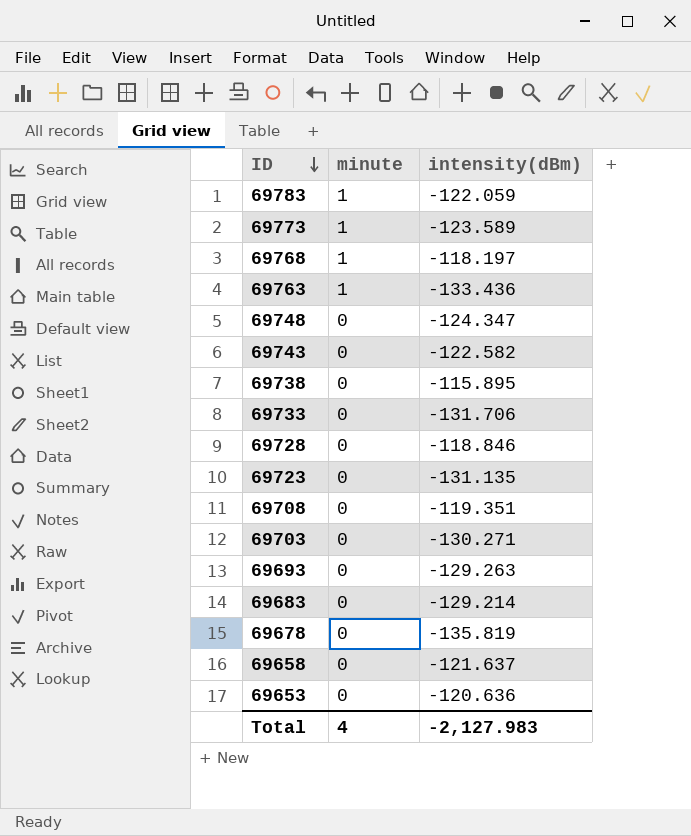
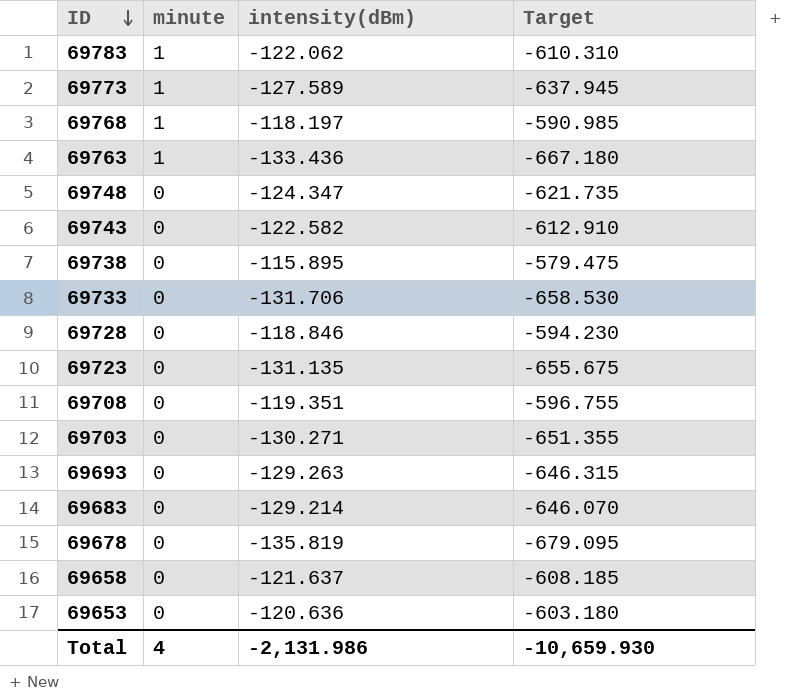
column Target | formula: none -> [intensity(dBm)] * 5
69783 | intensity(dBm): -122.059 -> -122.062
69773 | intensity(dBm): -123.589 -> -127.589
Total | intensity(dBm): -2,127.983 -> -2,131.986

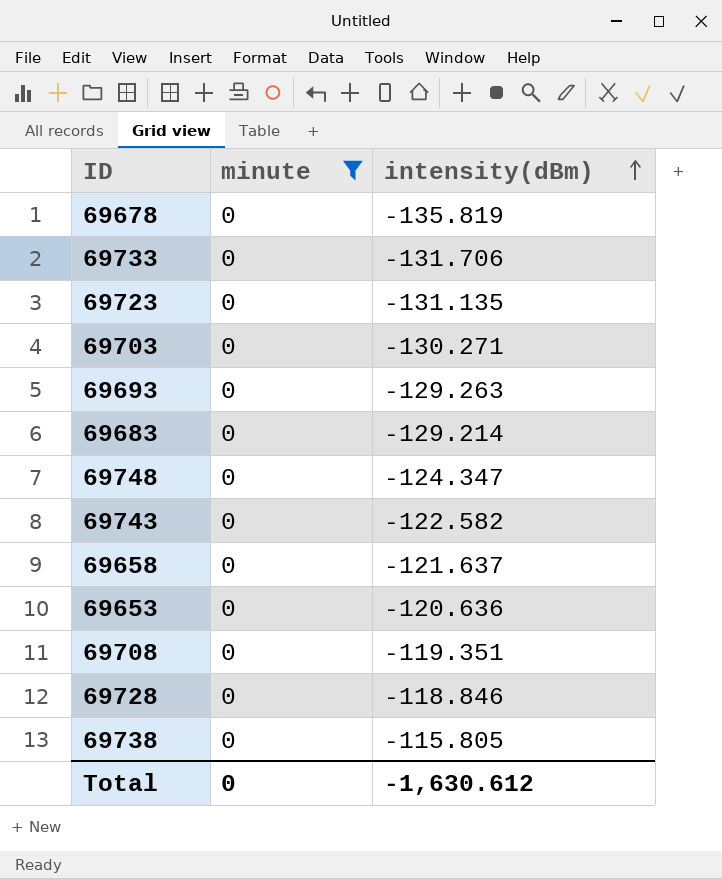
filter: none -> minute = 0
row order: ID descending -> intensity(dBm) ascending
column Target | formula: [intensity(dBm)] * 5 -> none
69738 | intensity(dBm): -115.895 -> -115.805
Total | minute: 4 -> 0
Total | intensity(dBm): -2,131.986 -> -1,630.612

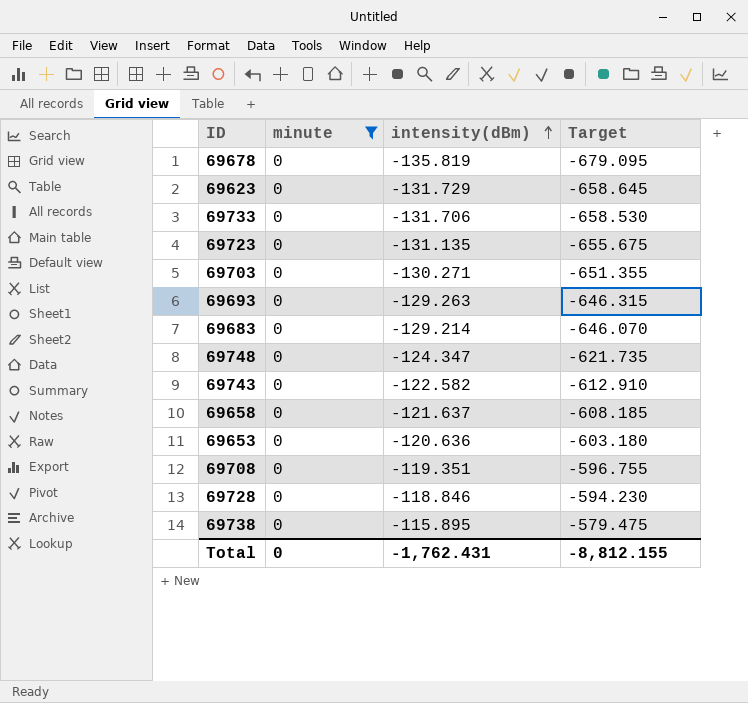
column Target | formula: none -> [intensity(dBm)] * 5
row 69623: none -> 0 | -131.729 | -658.645
69738 | intensity(dBm): -115.805 -> -115.895
Total | intensity(dBm): -1,630.612 -> -1,762.431

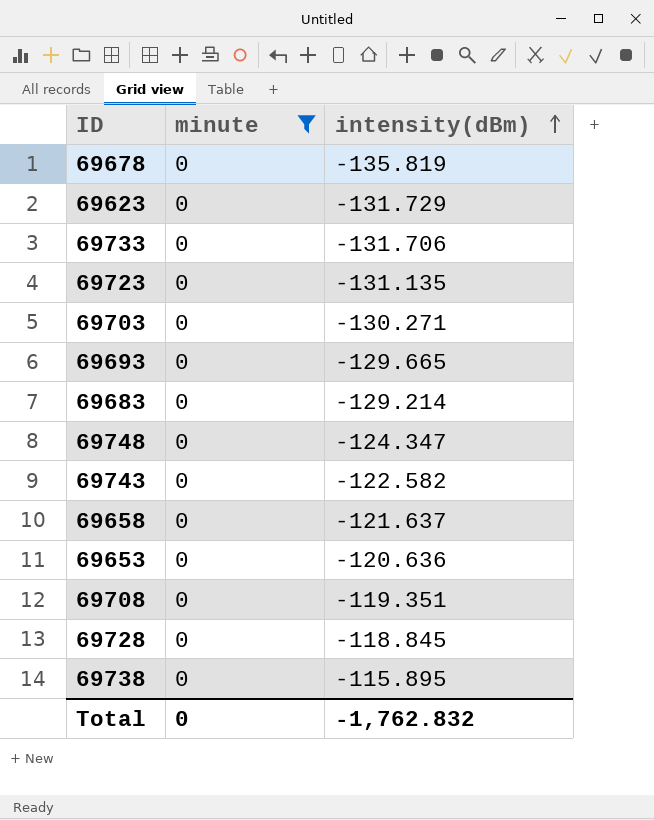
column Target | formula: [intensity(dBm)] * 5 -> none
69693 | intensity(dBm): -129.263 -> -129.665
69728 | intensity(dBm): -118.846 -> -118.845
Total | intensity(dBm): -1,762.431 -> -1,762.832

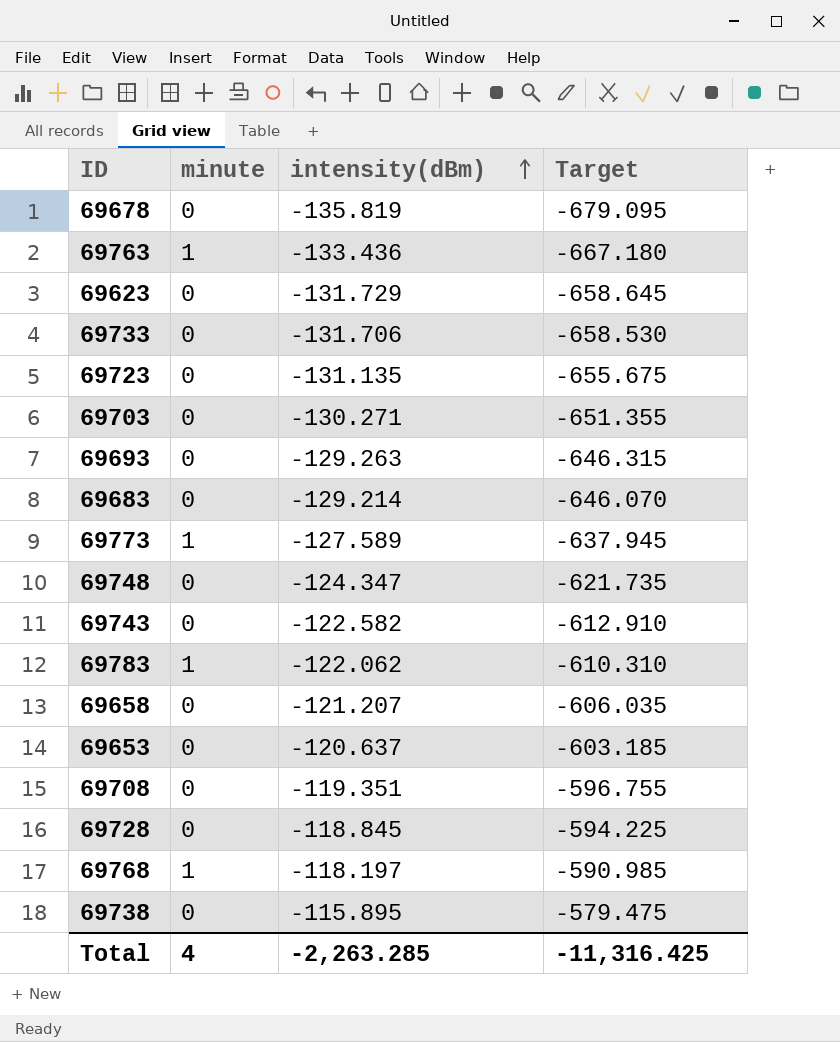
filter: minute = 0 -> none
column Target | formula: none -> [intensity(dBm)] * 5
69693 | intensity(dBm): -129.665 -> -129.263
69658 | intensity(dBm): -121.637 -> -121.207
69653 | intensity(dBm): -120.636 -> -120.637
Total | minute: 0 -> 4
Total | intensity(dBm): -1,762.832 -> -2,263.285

